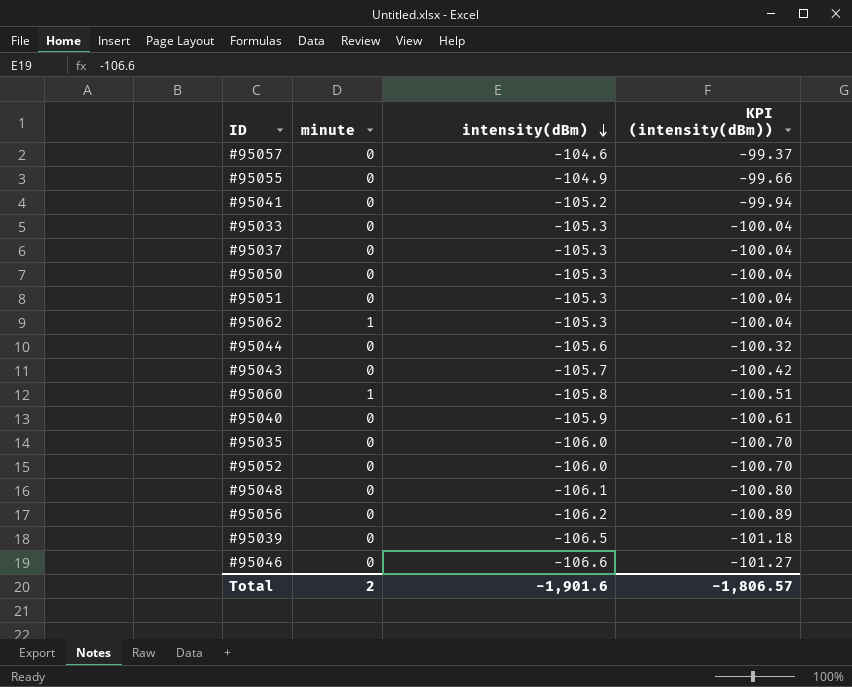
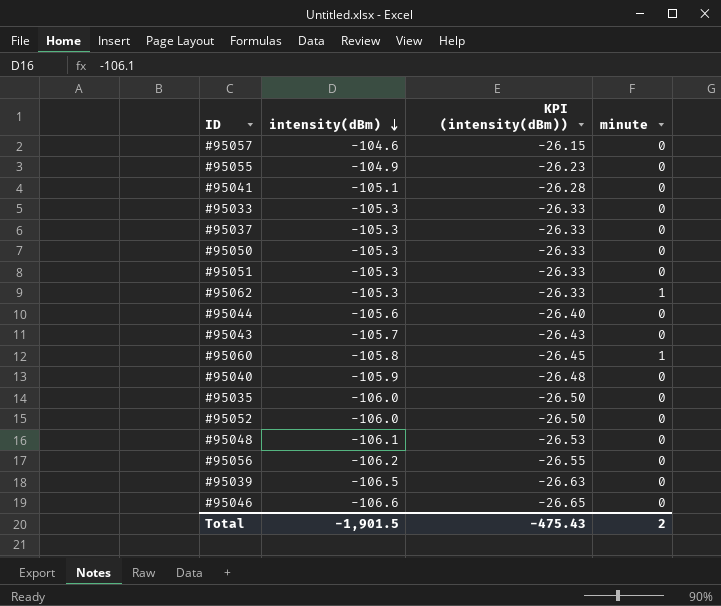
column KPI (intensity(dBm)) | formula: [intensity(dBm)] * 0.95 -> [intensity(dBm)] * 0.25
column minute | position: 2 -> 4
#95041 | intensity(dBm): -105.2 -> -105.1
Total | intensity(dBm): -1,901.6 -> -1,901.5
Total | KPI (intensity(dBm)): -1,806.57 -> -475.43

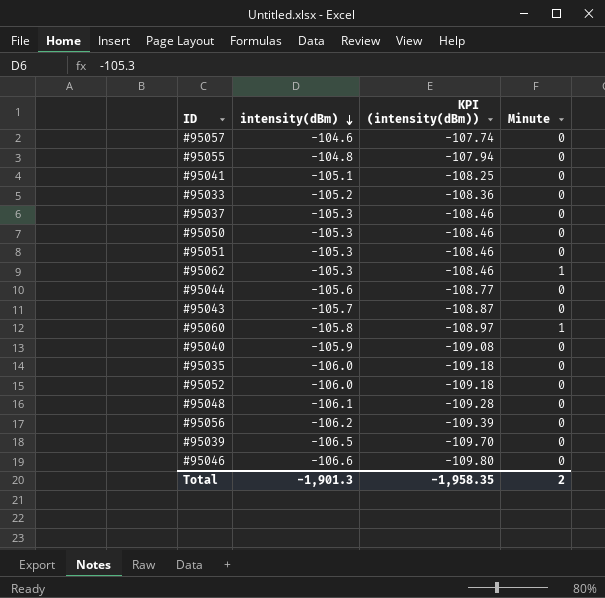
column KPI (intensity(dBm)) | formula: [intensity(dBm)] * 0.25 -> [intensity(dBm)] * 1.03
column name: minute -> Minute
#95055 | intensity(dBm): -104.9 -> -104.8
#95033 | intensity(dBm): -105.3 -> -105.2
Total | intensity(dBm): -1,901.5 -> -1,901.3
Total | KPI (intensity(dBm)): -475.43 -> -1,958.35

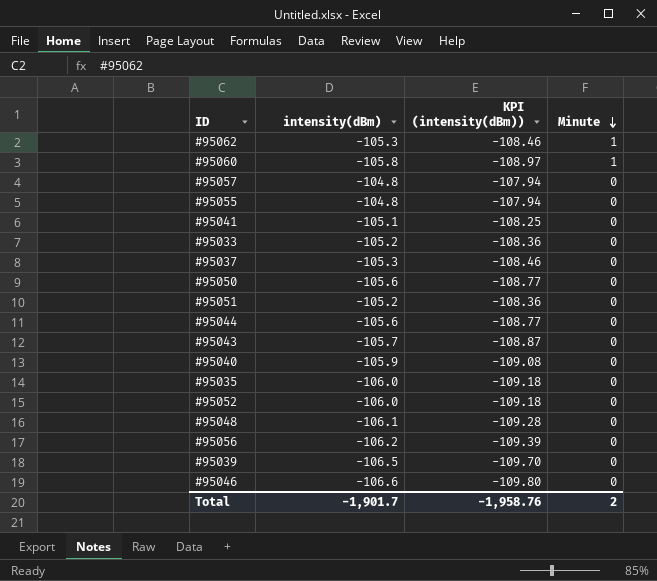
row order: intensity(dBm) descending -> Minute descending
#95057 | intensity(dBm): -104.6 -> -104.8
#95057 | KPI (intensity(dBm)): -107.74 -> -107.94
#95050 | intensity(dBm): -105.3 -> -105.6
#95050 | KPI (intensity(dBm)): -108.46 -> -108.77
#95051 | intensity(dBm): -105.3 -> -105.2
#95051 | KPI (intensity(dBm)): -108.46 -> -108.36
Total | intensity(dBm): -1,901.3 -> -1,901.7
Total | KPI (intensity(dBm)): -1,958.35 -> -1,958.76

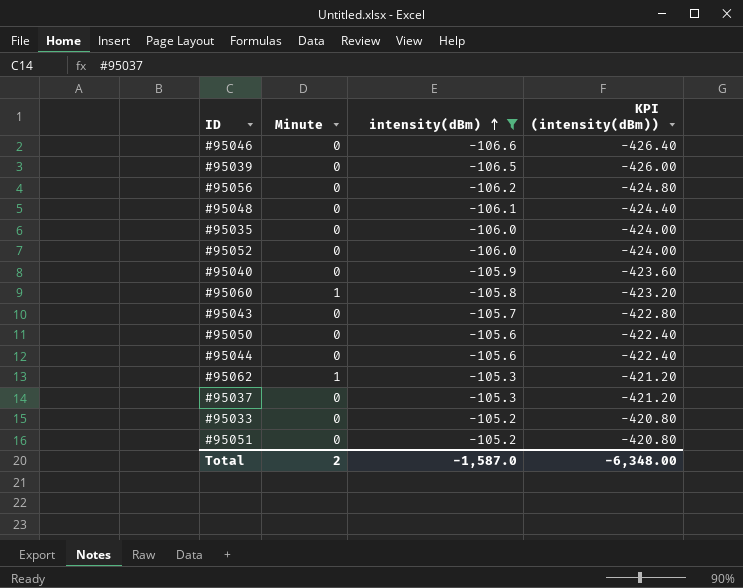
filter: none -> intensity(dBm) <= -105.2
row order: Minute descending -> intensity(dBm) ascending
column Minute | position: 4 -> 2
column KPI (intensity(dBm)) | formula: [intensity(dBm)] * 1.03 -> [intensity(dBm)] * 4
Total | intensity(dBm): -1,901.7 -> -1,587.0
Total | KPI (intensity(dBm)): -1,958.76 -> -6,348.00

